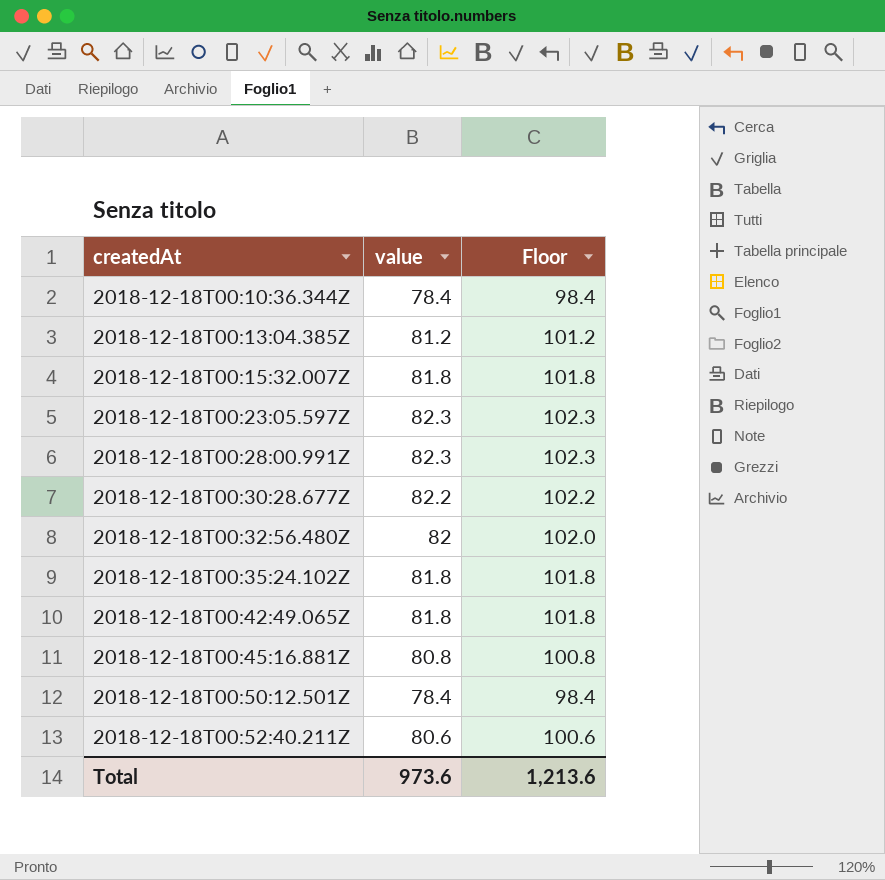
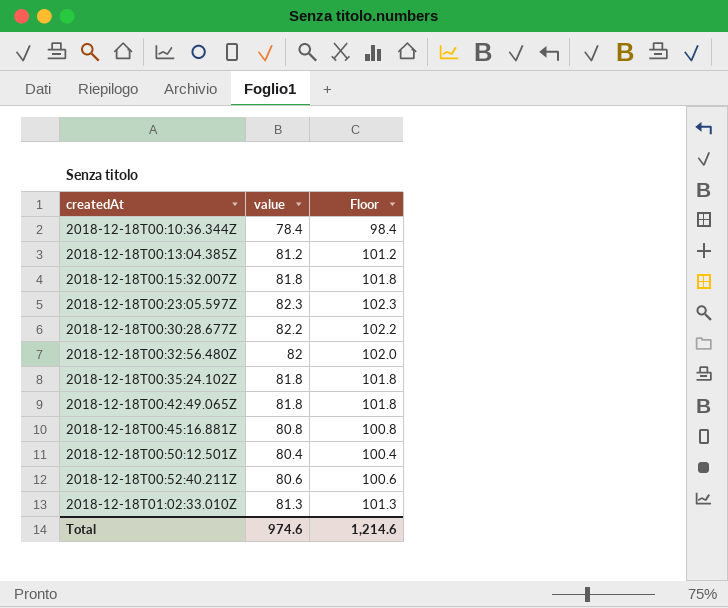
row 2018-12-18T00:28:00.991Z: 82.3 | 102.3 -> none
2018-12-18T00:50:12.501Z | value: 78.4 -> 80.4
2018-12-18T00:50:12.501Z | Floor: 98.4 -> 100.4
row 2018-12-18T01:02:33.010Z: none -> 81.3 | 101.3
Total | value: 973.6 -> 974.6
Total | Floor: 1,213.6 -> 1,214.6

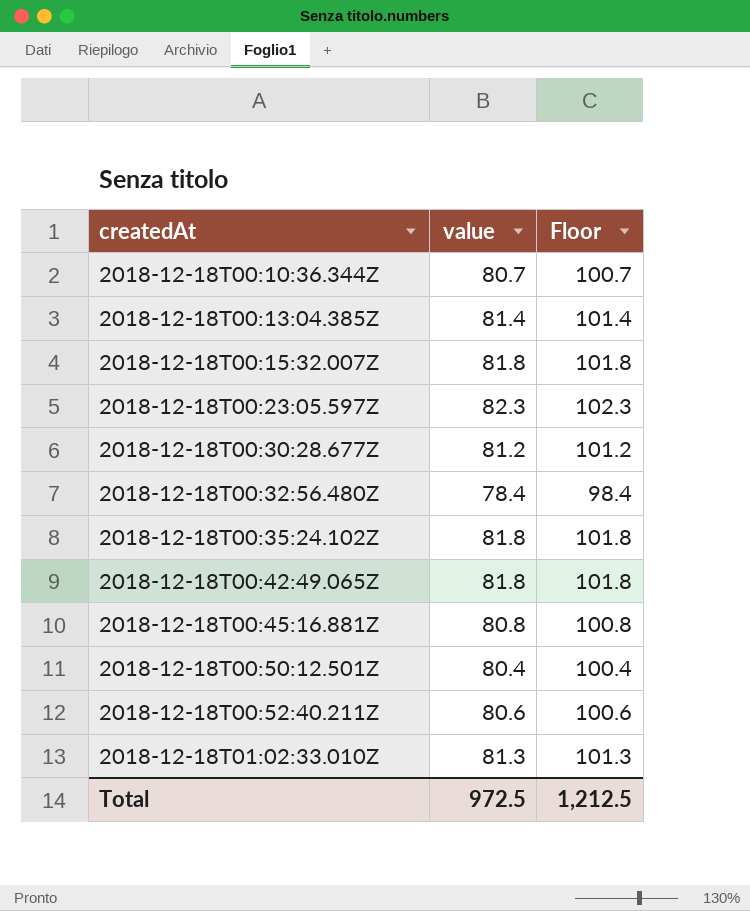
2018-12-18T00:10:36.344Z | value: 78.4 -> 80.7
2018-12-18T00:10:36.344Z | Floor: 98.4 -> 100.7
2018-12-18T00:13:04.385Z | value: 81.2 -> 81.4
2018-12-18T00:13:04.385Z | Floor: 101.2 -> 101.4
2018-12-18T00:30:28.677Z | value: 82.2 -> 81.2
2018-12-18T00:30:28.677Z | Floor: 102.2 -> 101.2
2018-12-18T00:32:56.480Z | value: 82 -> 78.4
2018-12-18T00:32:56.480Z | Floor: 102.0 -> 98.4
Total | value: 974.6 -> 972.5
Total | Floor: 1,214.6 -> 1,212.5

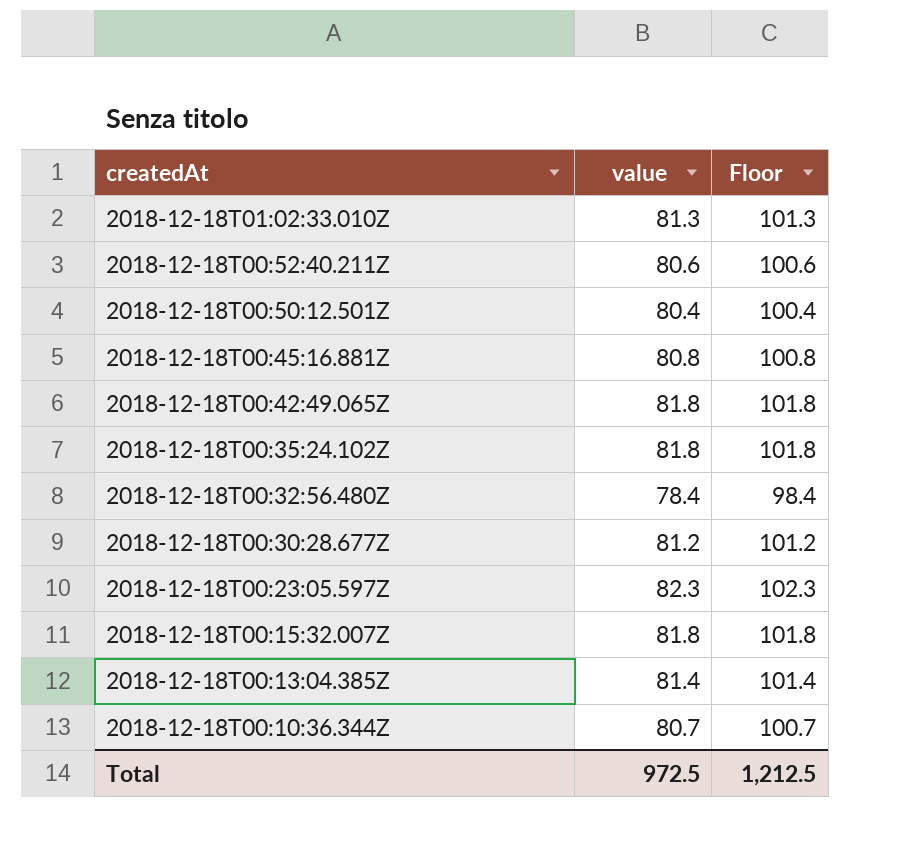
row order: createdAt ascending -> createdAt descending

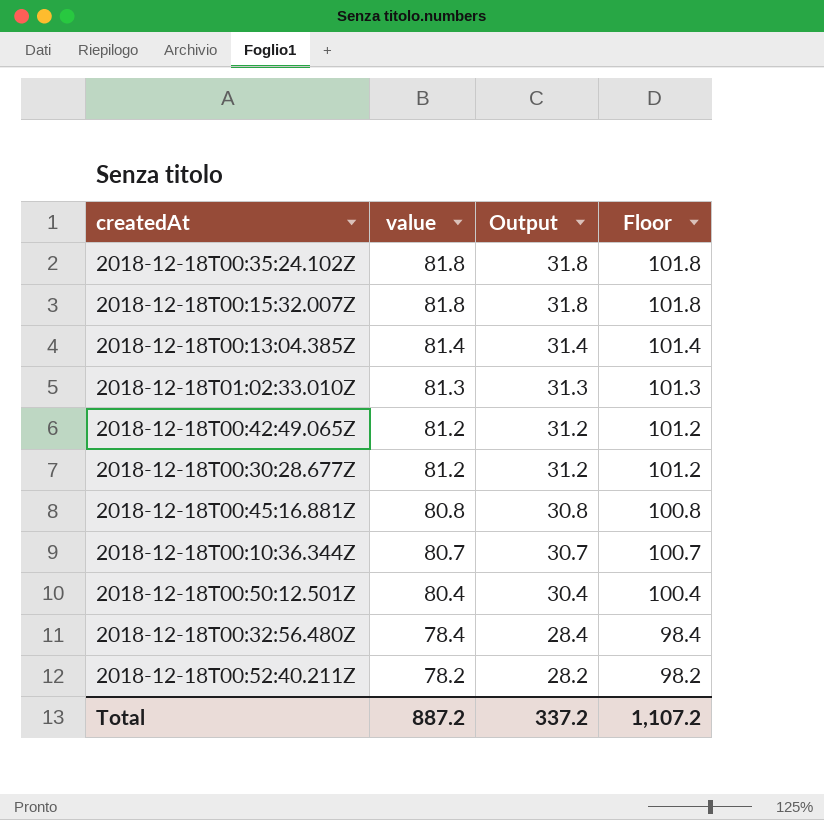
row order: createdAt descending -> value descending
column Output | formula: none -> [value] - 50
row 2018-12-18T00:23:05.597Z: 82.3 | 102.3 -> none
2018-12-18T00:42:49.065Z | value: 81.8 -> 81.2
2018-12-18T00:42:49.065Z | Floor: 101.8 -> 101.2
2018-12-18T00:52:40.211Z | value: 80.6 -> 78.2
2018-12-18T00:52:40.211Z | Floor: 100.6 -> 98.2
Total | value: 972.5 -> 887.2
Total | Floor: 1,212.5 -> 1,107.2

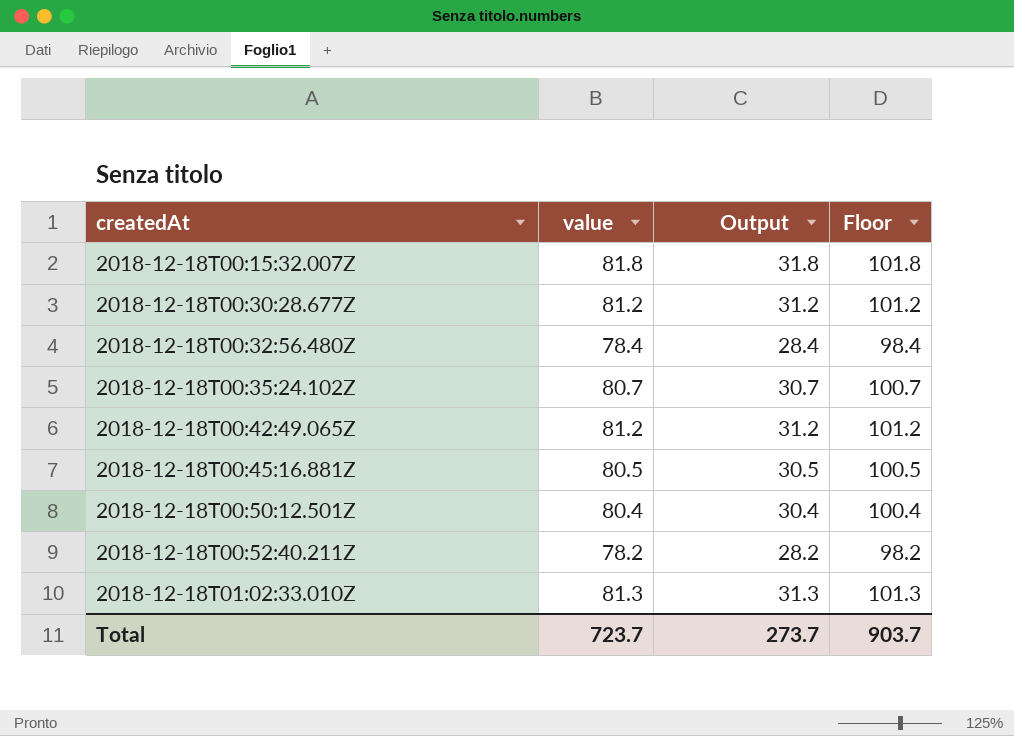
row order: value descending -> createdAt ascending
row 2018-12-18T00:13:04.385Z: 81.4 | 31.4 | 101.4 -> none
row 2018-12-18T00:10:36.344Z: 80.7 | 30.7 | 100.7 -> none
2018-12-18T00:35:24.102Z | value: 81.8 -> 80.7
2018-12-18T00:35:24.102Z | Output: 31.8 -> 30.7
2018-12-18T00:35:24.102Z | Floor: 101.8 -> 100.7
2018-12-18T00:45:16.881Z | value: 80.8 -> 80.5
2018-12-18T00:45:16.881Z | Output: 30.8 -> 30.5
2018-12-18T00:45:16.881Z | Floor: 100.8 -> 100.5
Total | value: 887.2 -> 723.7
Total | Output: 337.2 -> 273.7
Total | Floor: 1,107.2 -> 903.7

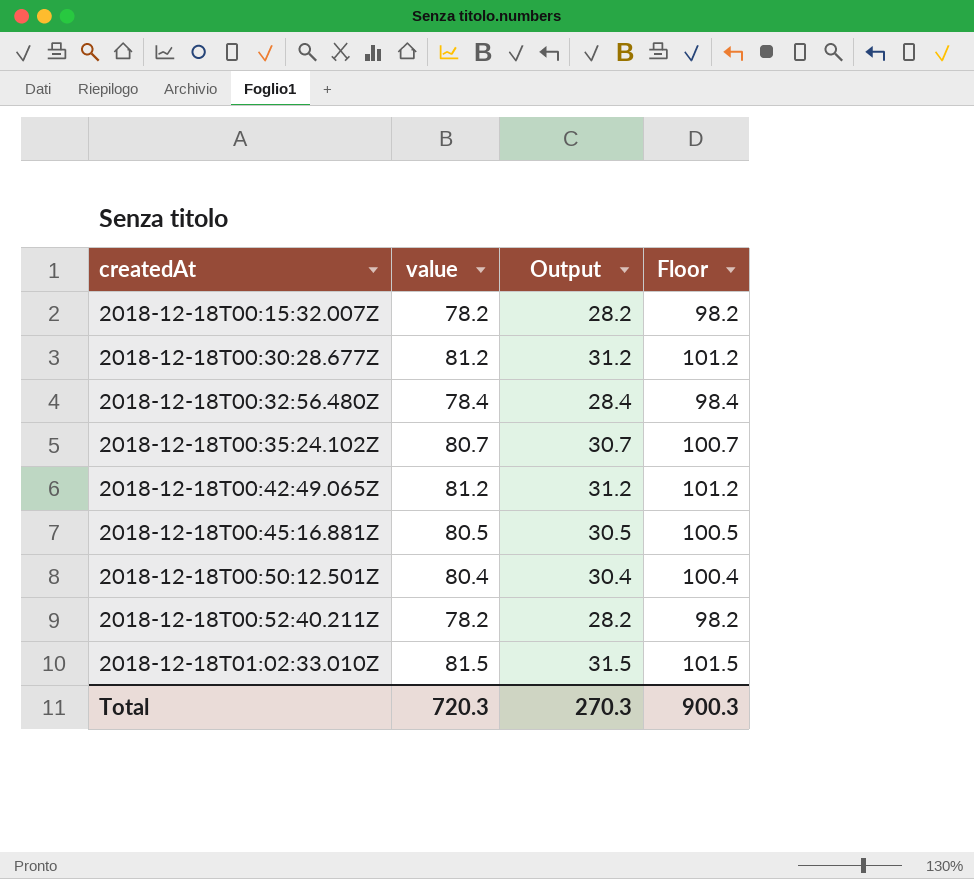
2018-12-18T00:15:32.007Z | value: 81.8 -> 78.2
2018-12-18T00:15:32.007Z | Output: 31.8 -> 28.2
2018-12-18T00:15:32.007Z | Floor: 101.8 -> 98.2
2018-12-18T01:02:33.010Z | value: 81.3 -> 81.5
2018-12-18T01:02:33.010Z | Output: 31.3 -> 31.5
2018-12-18T01:02:33.010Z | Floor: 101.3 -> 101.5
Total | value: 723.7 -> 720.3
Total | Output: 273.7 -> 270.3
Total | Floor: 903.7 -> 900.3

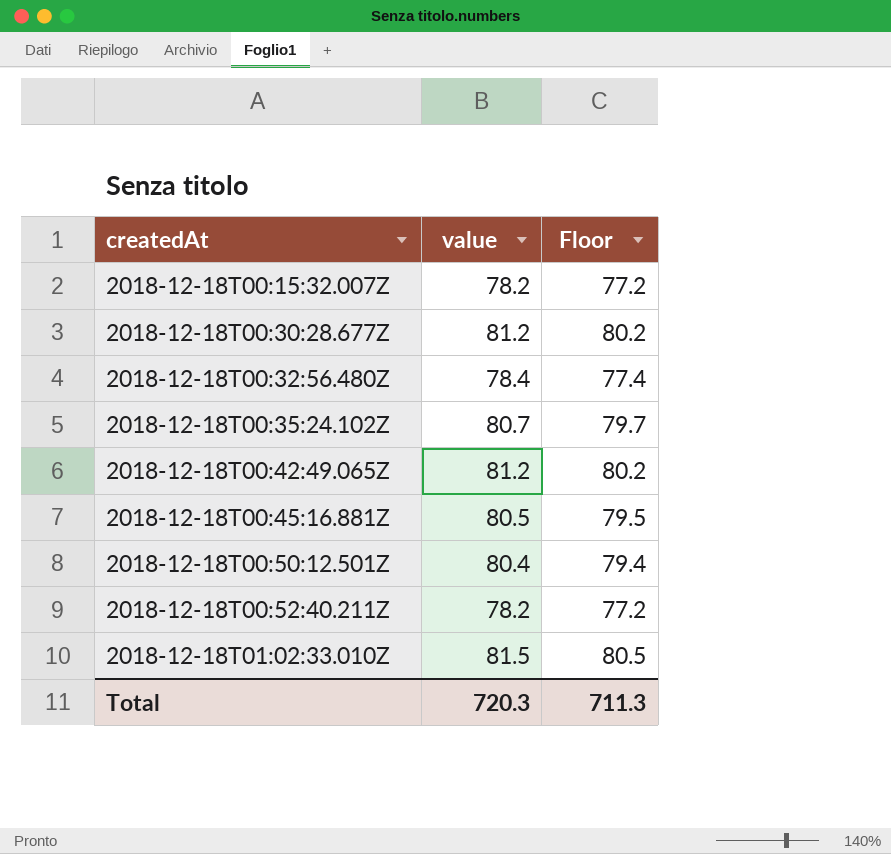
column Output | formula: [value] - 50 -> none
column Floor | formula: [value] + 20 -> [value] - 1
Total | Floor: 900.3 -> 711.3

